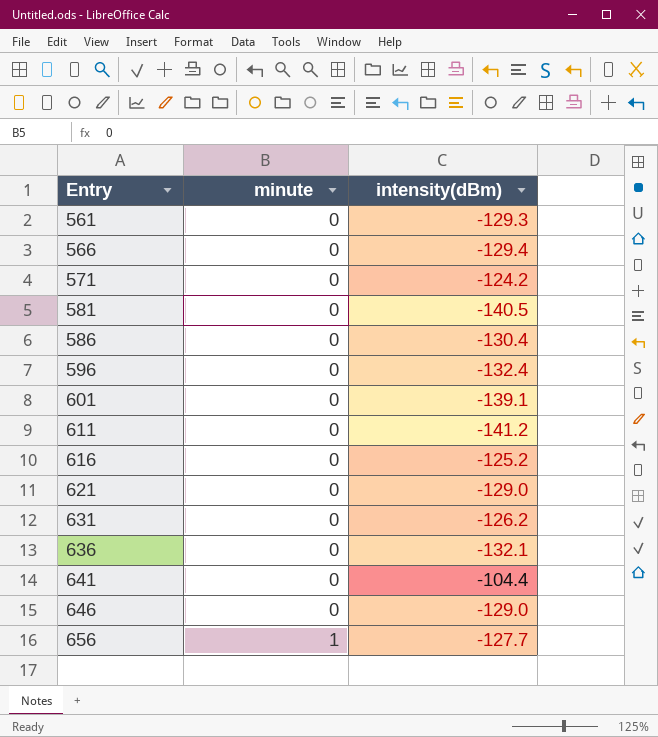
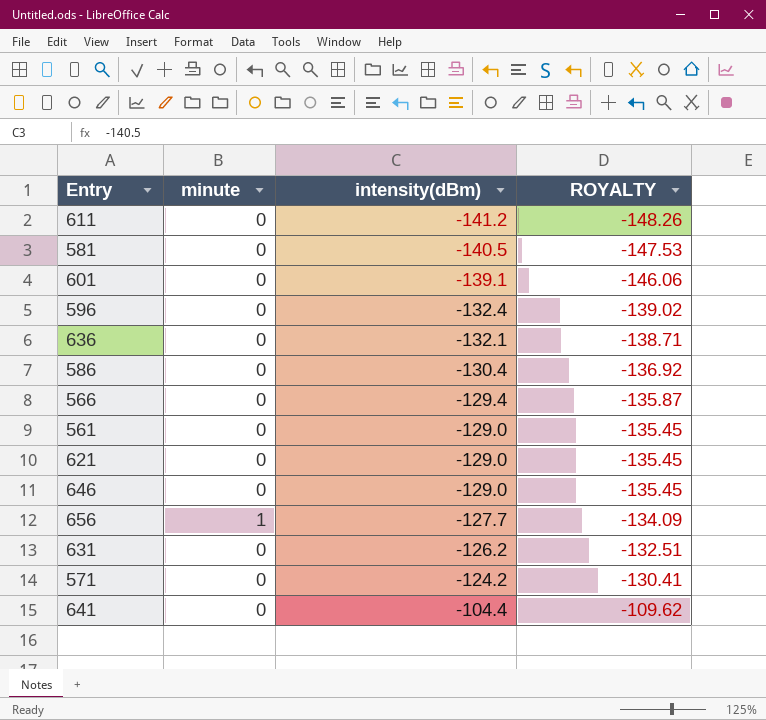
row order: Entry ascending -> intensity(dBm) ascending
column ROYALTY | formula: none -> [intensity(dBm)] * 1.05
row 616: 0 | -125.2 -> none
561 | intensity(dBm): -129.3 -> -129.0

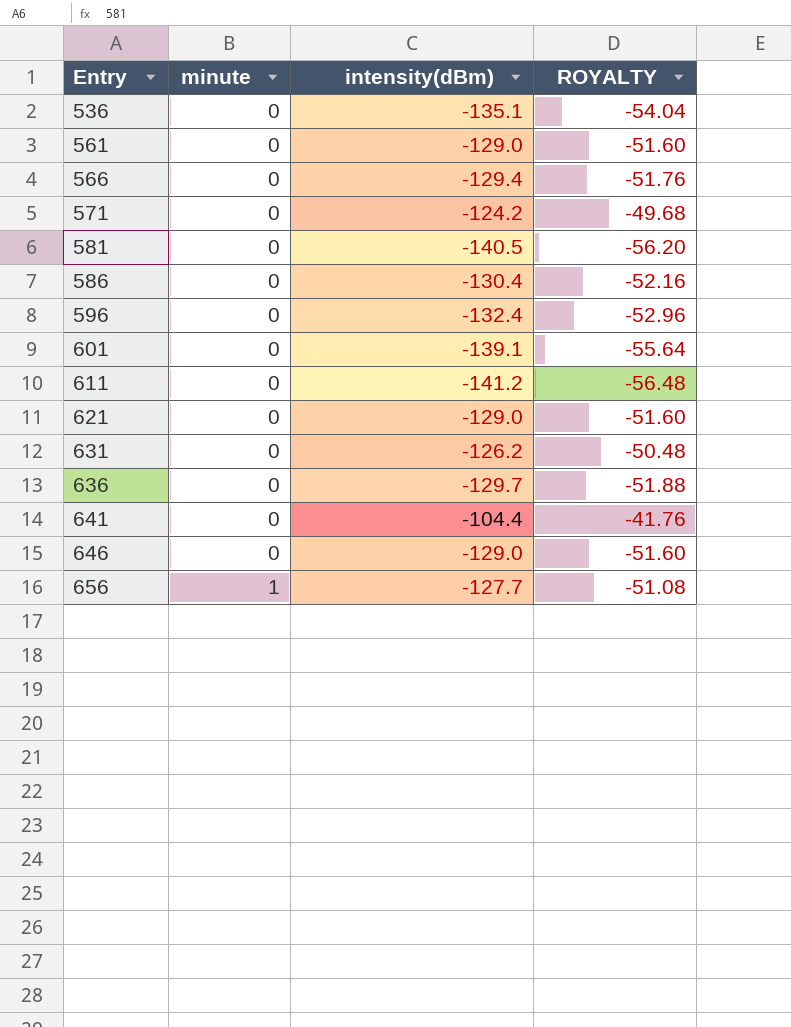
row order: intensity(dBm) ascending -> Entry ascending
column ROYALTY | formula: [intensity(dBm)] * 1.05 -> [intensity(dBm)] * 0.4
row 536: none -> 0 | -135.1 | -54.04
636 | intensity(dBm): -132.1 -> -129.7

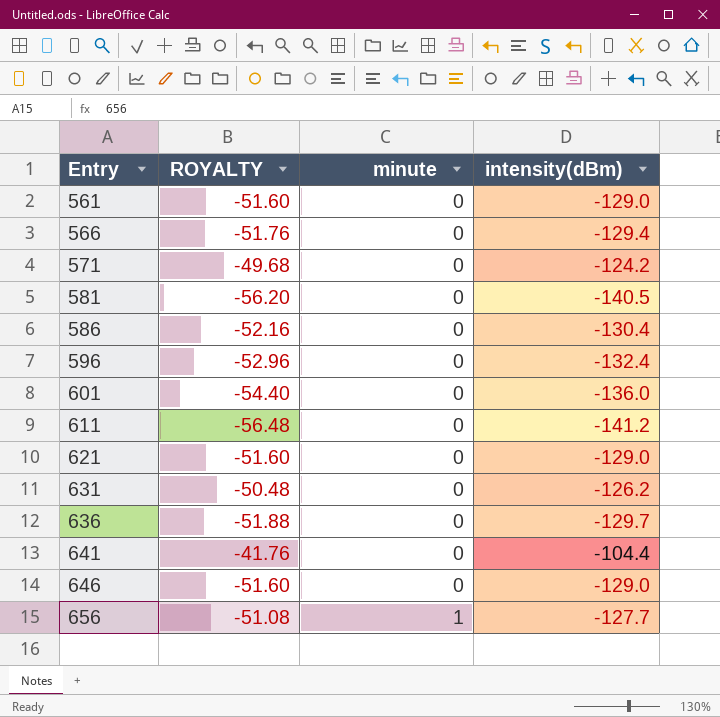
column ROYALTY | position: 4 -> 2
row 536: 0 | -135.1 | -54.04 -> none
601 | ROYALTY: -55.64 -> -54.40
601 | intensity(dBm): -139.1 -> -136.0

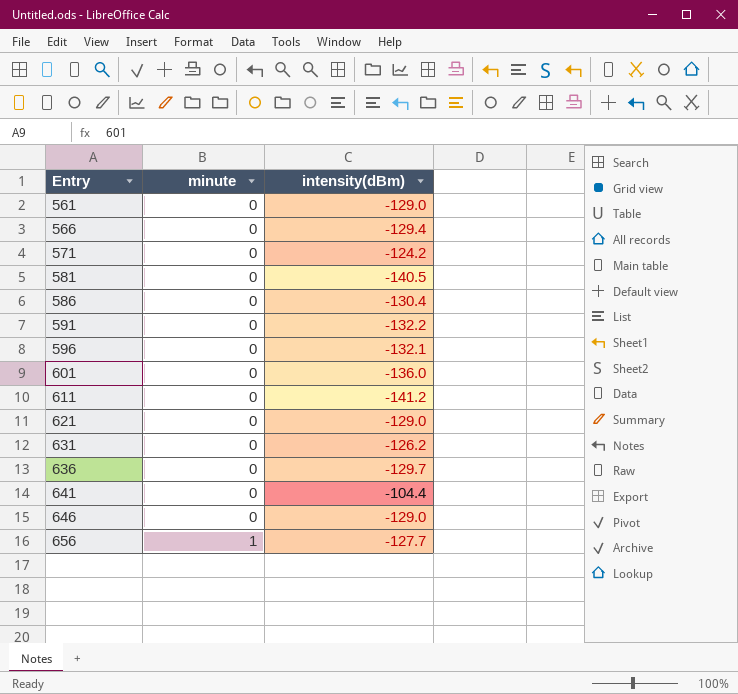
column ROYALTY | formula: [intensity(dBm)] * 0.4 -> none
row 591: none -> 0 | -132.2
596 | intensity(dBm): -132.4 -> -132.1

